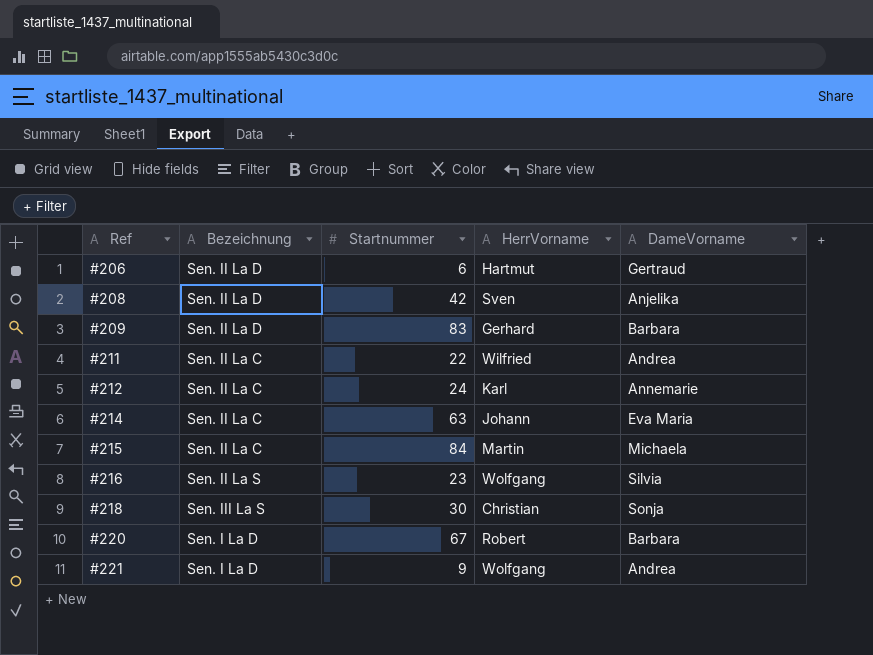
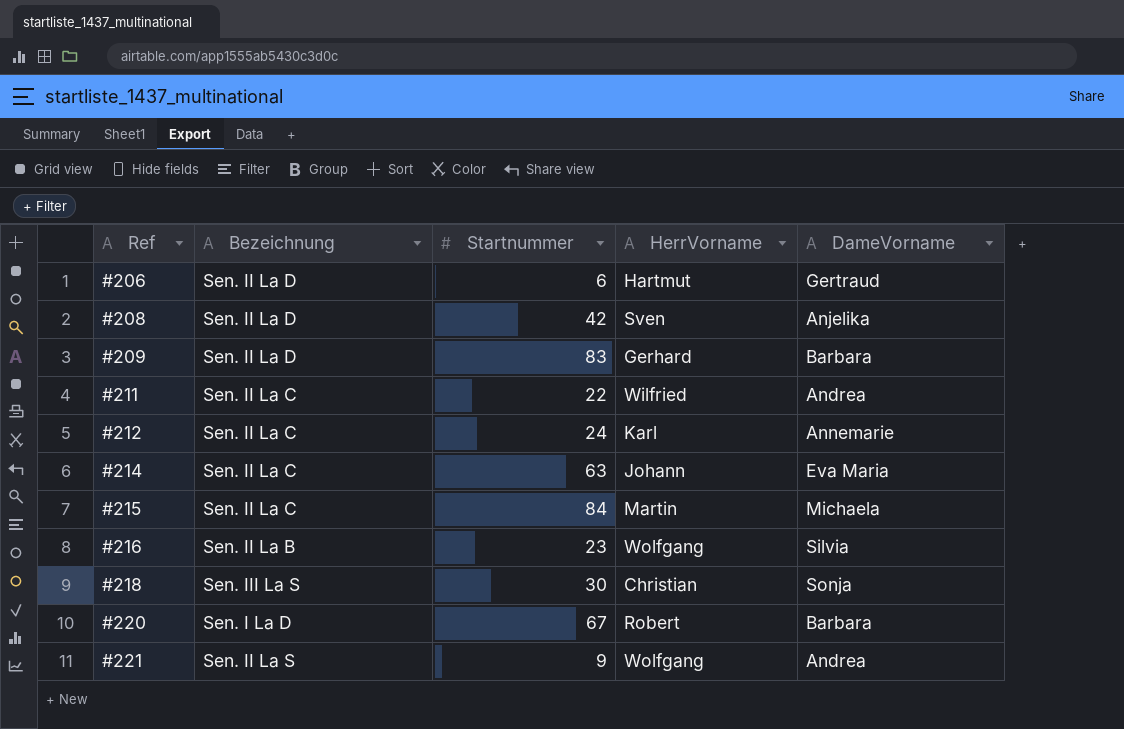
#216 | Bezeichnung: Sen. II La S -> Sen. II La B
#221 | Bezeichnung: Sen. I La D -> Sen. II La S

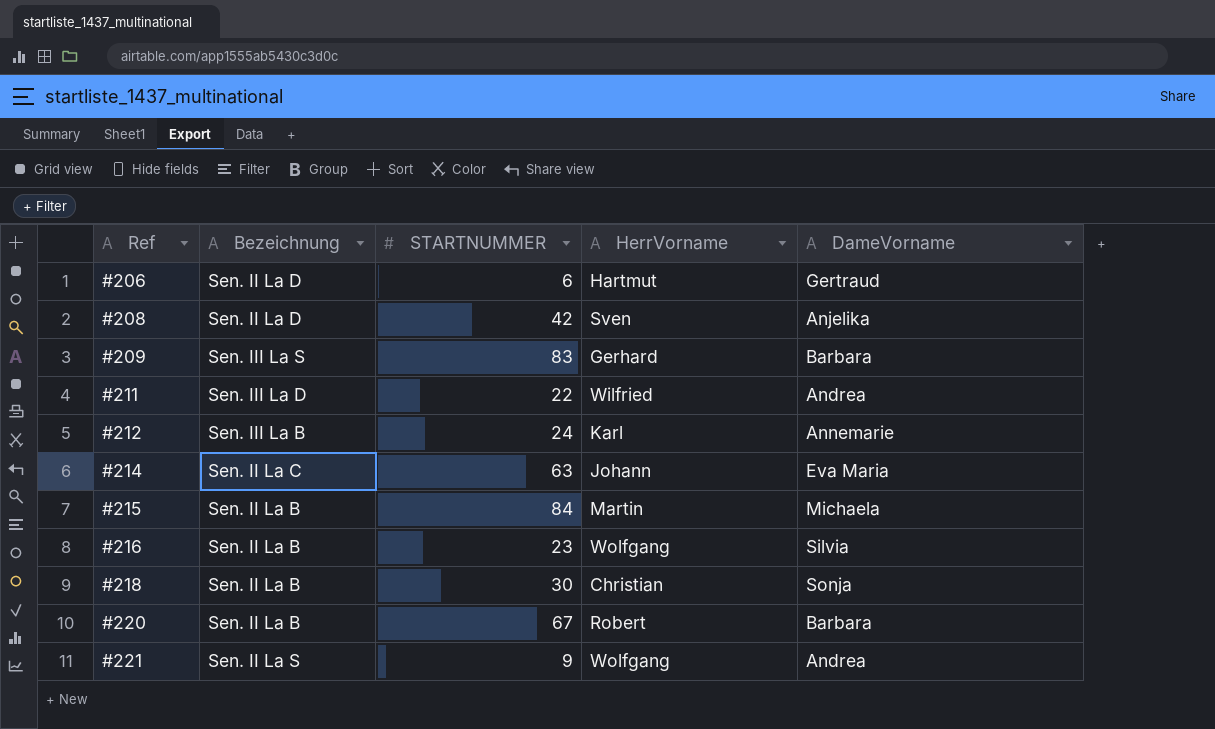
column name: Startnummer -> STARTNUMMER
#209 | Bezeichnung: Sen. II La D -> Sen. III La S
#211 | Bezeichnung: Sen. II La C -> Sen. III La D
#212 | Bezeichnung: Sen. II La C -> Sen. III La B
#215 | Bezeichnung: Sen. II La C -> Sen. II La B
#218 | Bezeichnung: Sen. III La S -> Sen. II La B
#220 | Bezeichnung: Sen. I La D -> Sen. II La B

